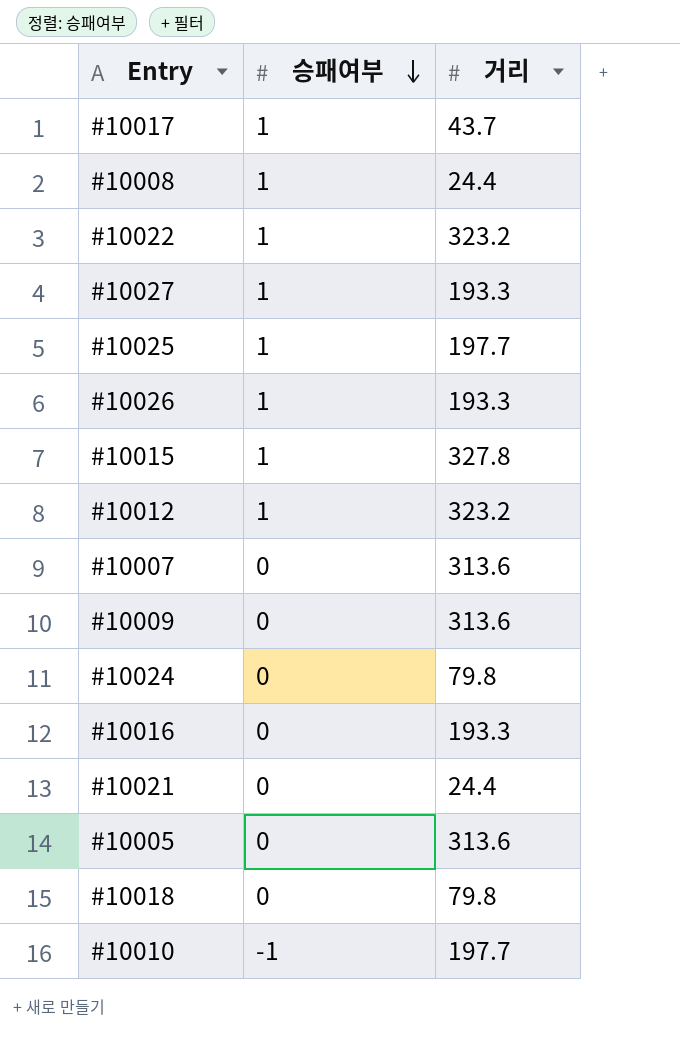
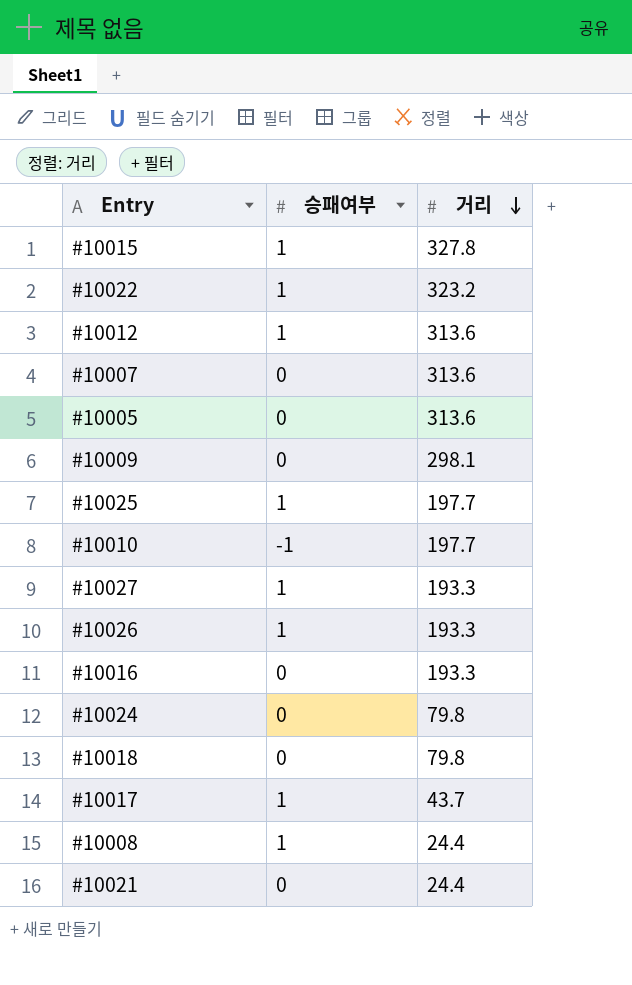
row order: 승패여부 descending -> 거리 descending
#10012 | 거리: 323.2 -> 313.6
#10009 | 거리: 313.6 -> 298.1

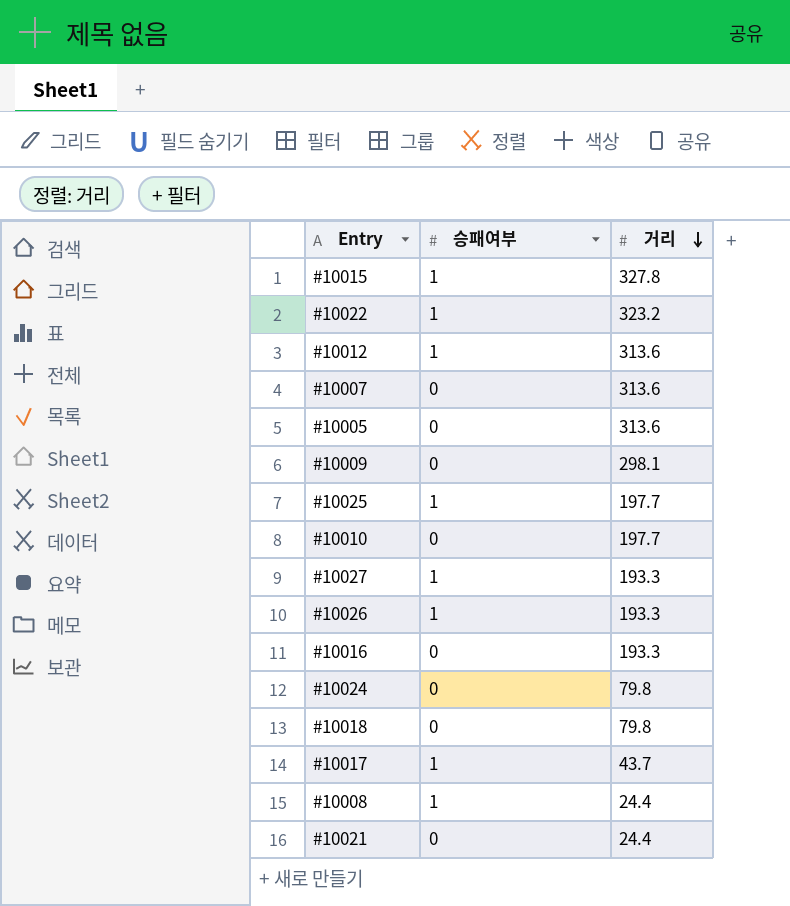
#10010 | 승패여부: -1 -> 0

